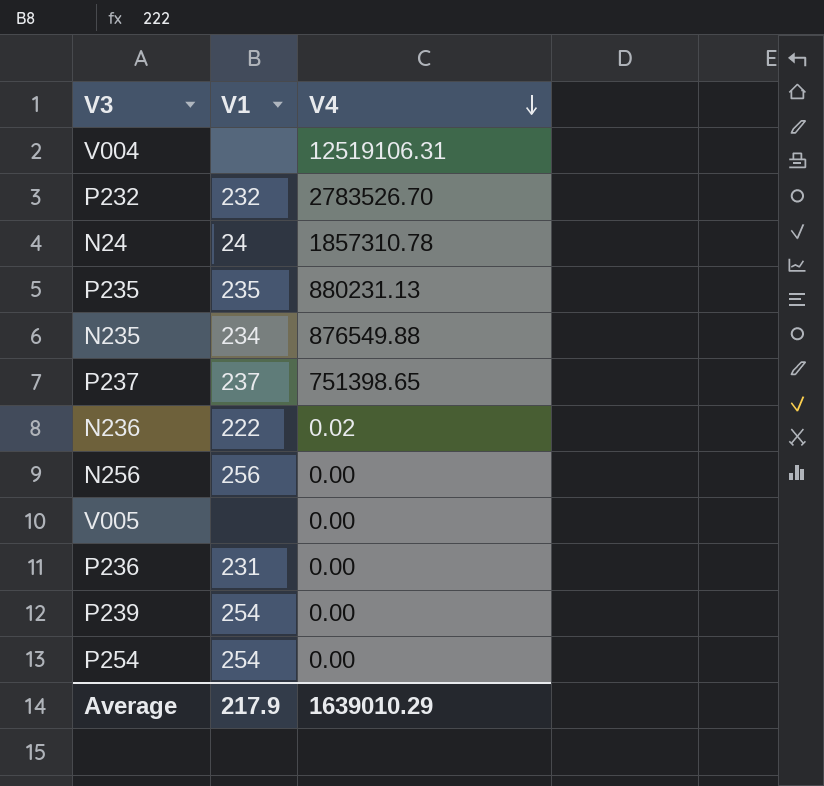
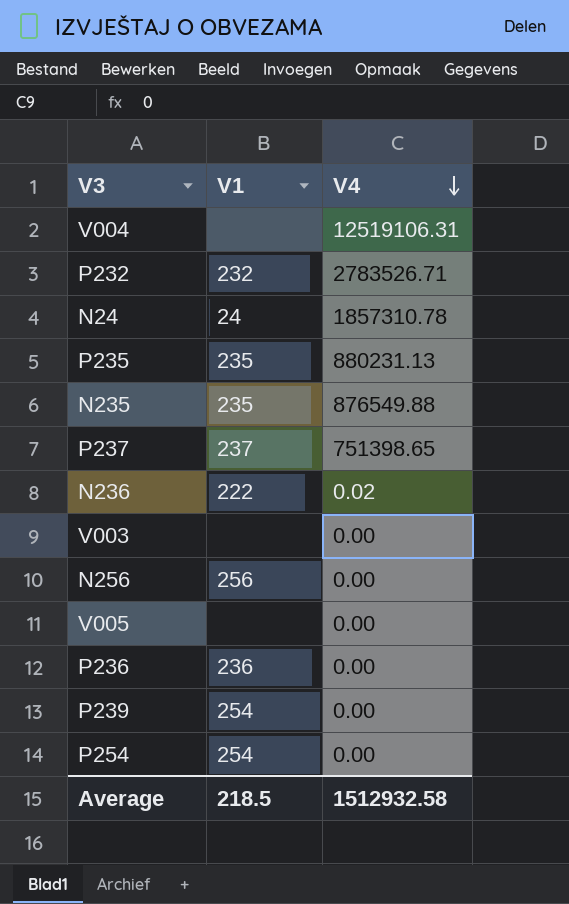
P232 | V4: 2783526.70 -> 2783526.71
N235 | V1: 234 -> 235
row V003: none -> none | 0.00
P236 | V1: 231 -> 236
Average | V1: 217.9 -> 218.5
Average | V4: 1639010.29 -> 1512932.58

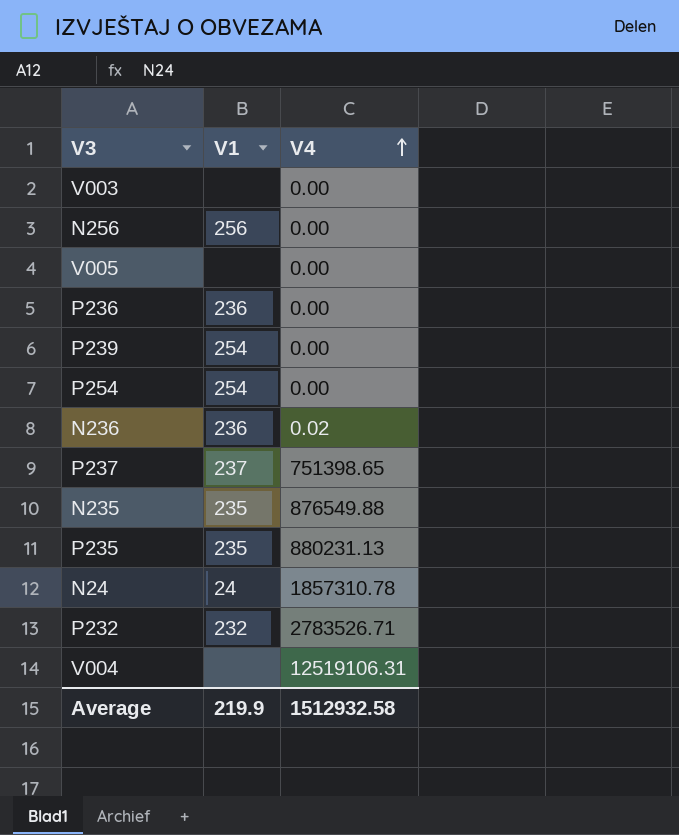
row order: V4 descending -> V4 ascending
N236 | V1: 222 -> 236
Average | V1: 218.5 -> 219.9

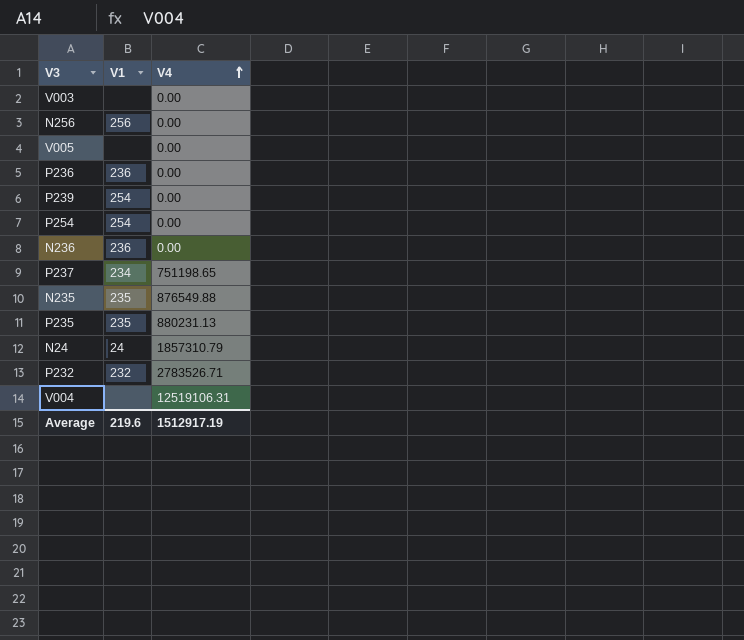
N236 | V4: 0.02 -> 0.00
P237 | V1: 237 -> 234
P237 | V4: 751398.65 -> 751198.65
N24 | V4: 1857310.78 -> 1857310.79
Average | V1: 219.9 -> 219.6
Average | V4: 1512932.58 -> 1512917.19

